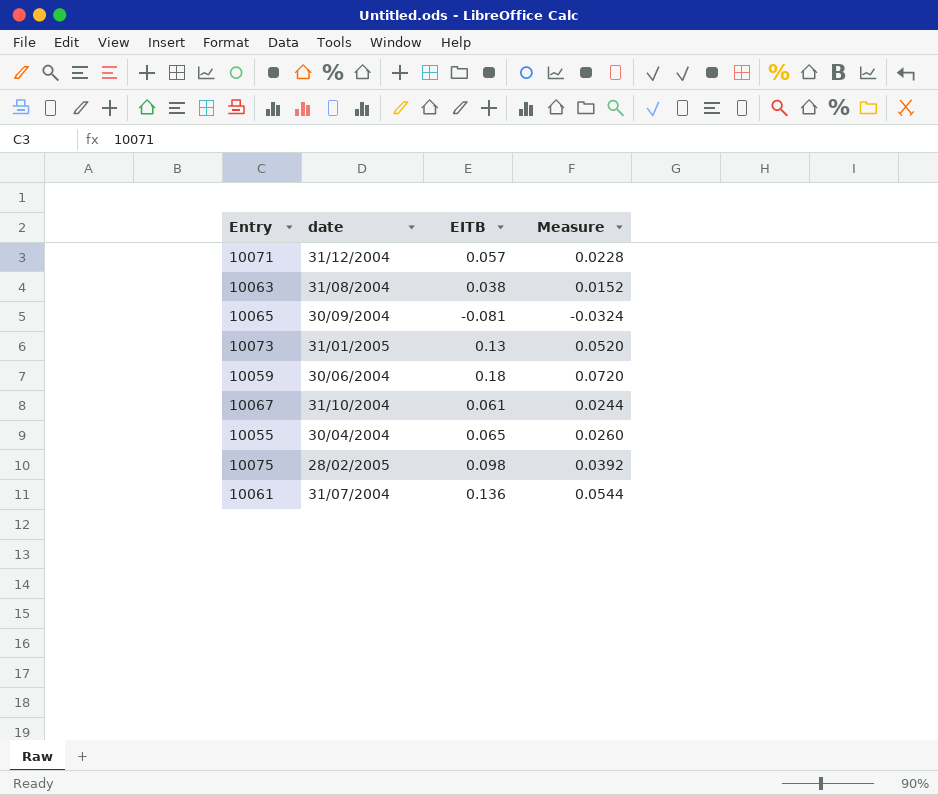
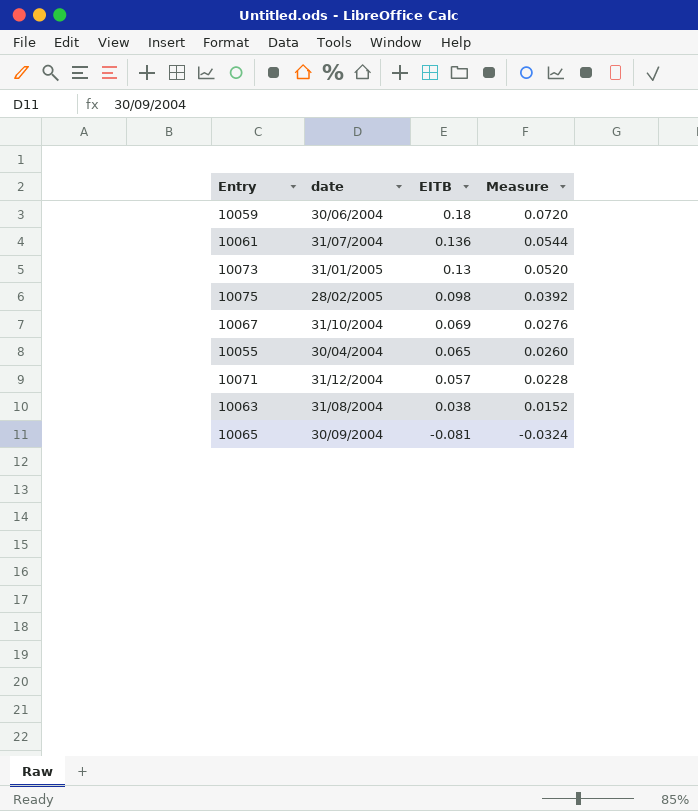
row order: none -> EITB descending
10067 | EITB: 0.061 -> 0.069
10067 | Measure: 0.0244 -> 0.0276

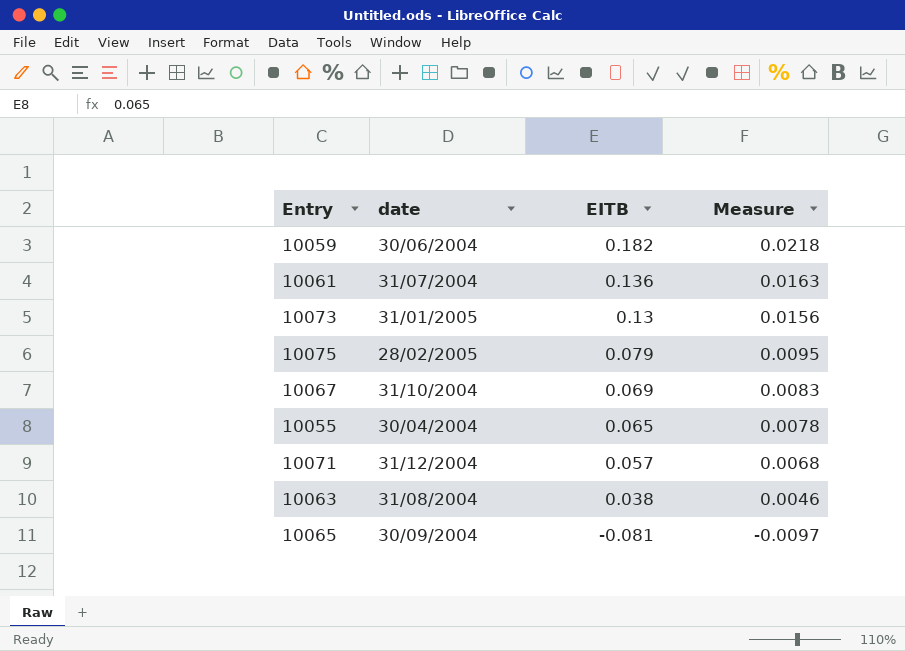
column Measure | formula: [EITB] * 0.4 -> [EITB] * 0.12
10059 | EITB: 0.18 -> 0.182
10075 | EITB: 0.098 -> 0.079

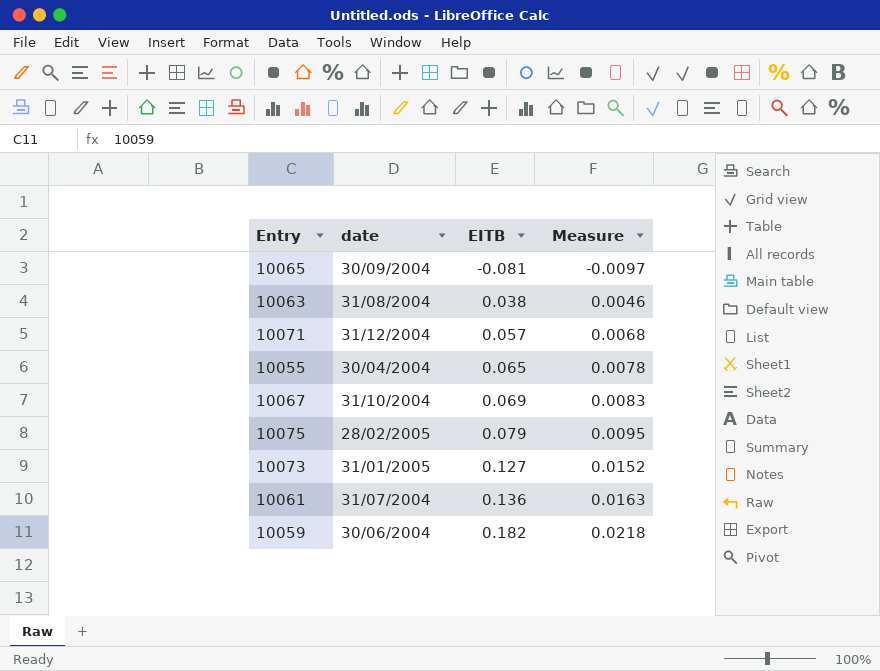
row order: EITB descending -> EITB ascending
10073 | EITB: 0.13 -> 0.127
10073 | Measure: 0.0156 -> 0.0152

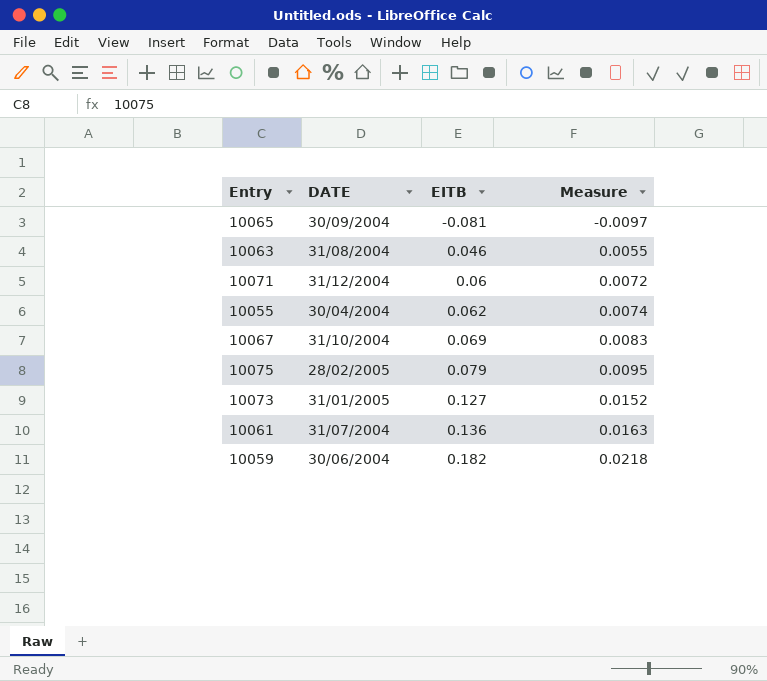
column name: date -> DATE
10063 | EITB: 0.038 -> 0.046
10063 | Measure: 0.0046 -> 0.0055
10071 | EITB: 0.057 -> 0.06
10071 | Measure: 0.0068 -> 0.0072
10055 | EITB: 0.065 -> 0.062
10055 | Measure: 0.0078 -> 0.0074

